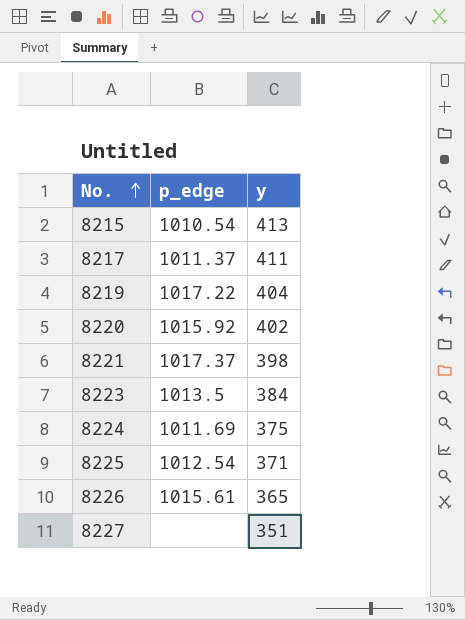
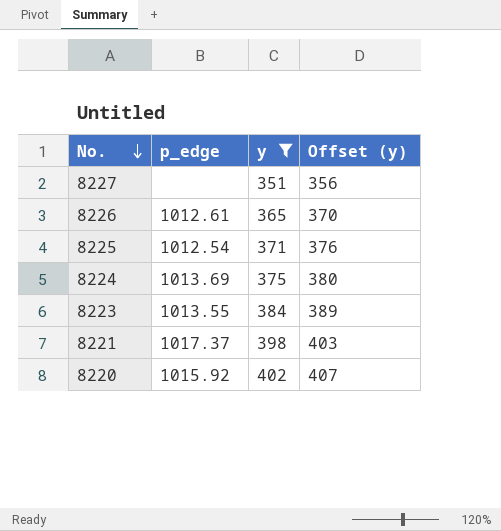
filter: none -> y <= 402
row order: No. ascending -> No. descending
column Offset (y) | formula: none -> [y] + 5
8226 | p_edge: 1015.61 -> 1012.61
8224 | p_edge: 1011.69 -> 1013.69
8223 | p_edge: 1013.5 -> 1013.55

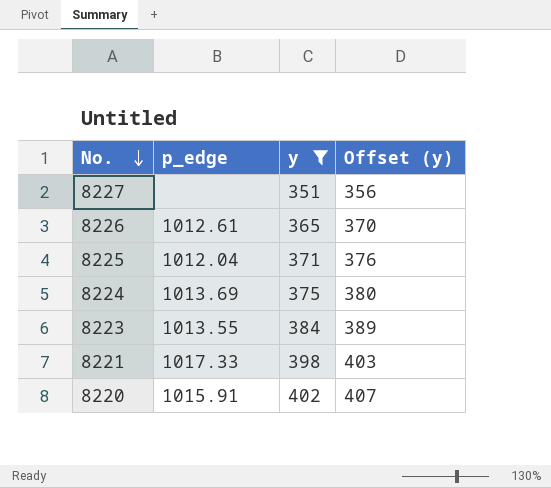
8225 | p_edge: 1012.54 -> 1012.04
8221 | p_edge: 1017.37 -> 1017.33
8220 | p_edge: 1015.92 -> 1015.91

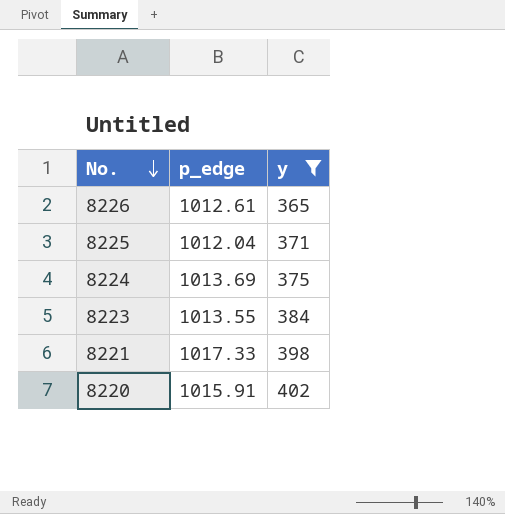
column Offset (y) | formula: [y] + 5 -> none
row 8227: none | 351 | 356 -> none

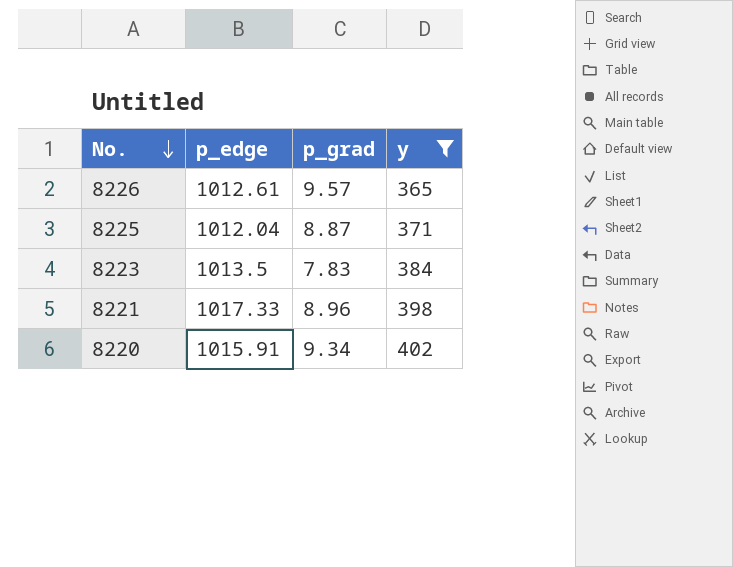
column p_grad | position: none -> 3
row 8224: 1013.69 | 375 -> none
8223 | p_edge: 1013.55 -> 1013.5

